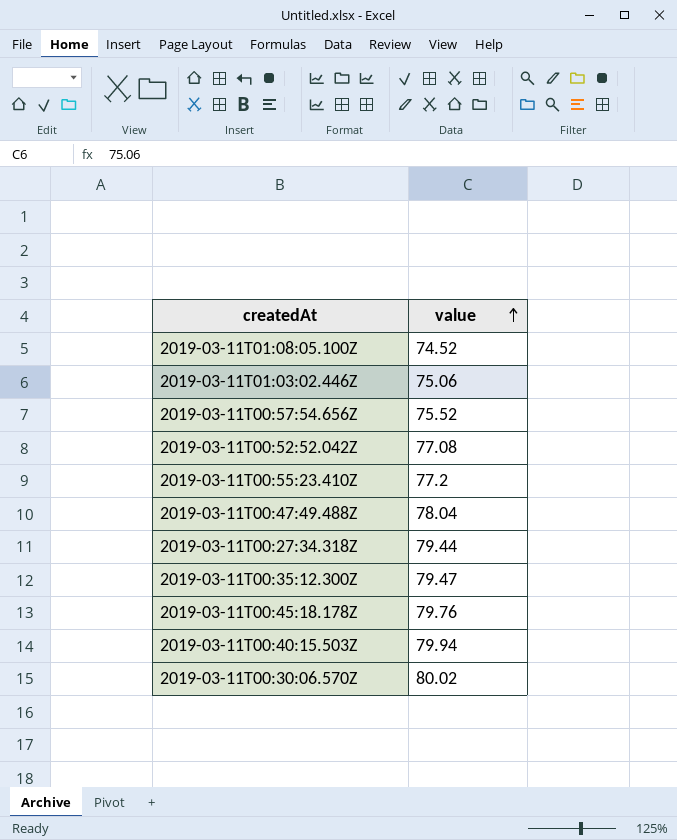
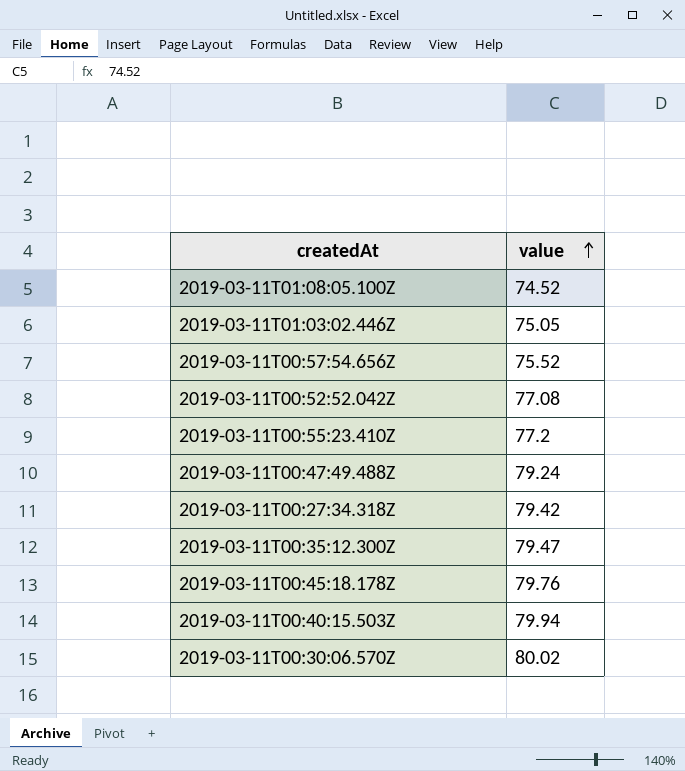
2019-03-11T01:03:02.446Z | value: 75.06 -> 75.05
2019-03-11T00:47:49.488Z | value: 78.04 -> 79.24
2019-03-11T00:27:34.318Z | value: 79.44 -> 79.42

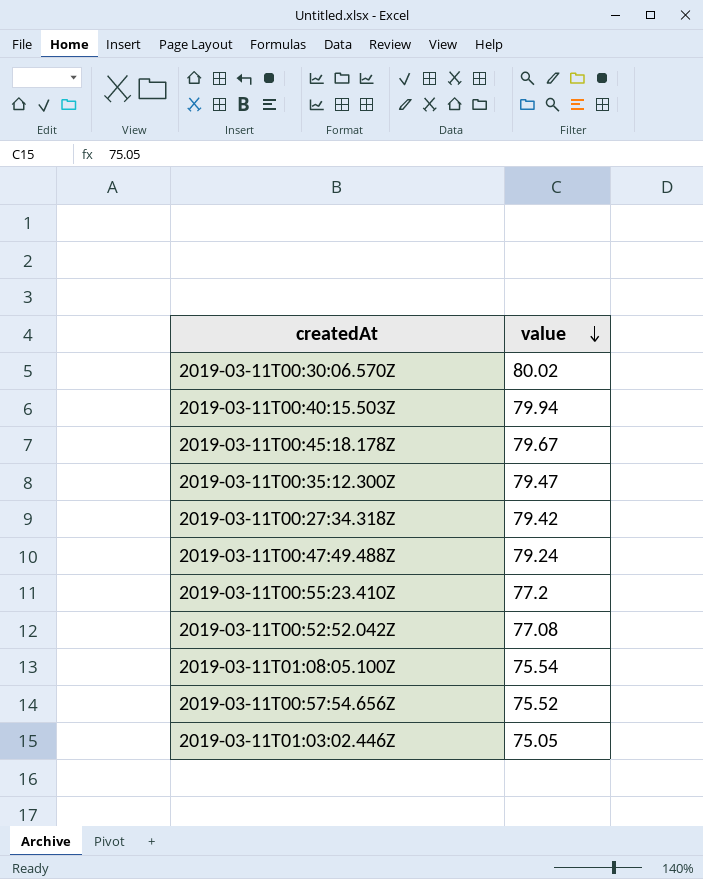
row order: value ascending -> value descending
2019-03-11T00:45:18.178Z | value: 79.76 -> 79.67
2019-03-11T01:08:05.100Z | value: 74.52 -> 75.54

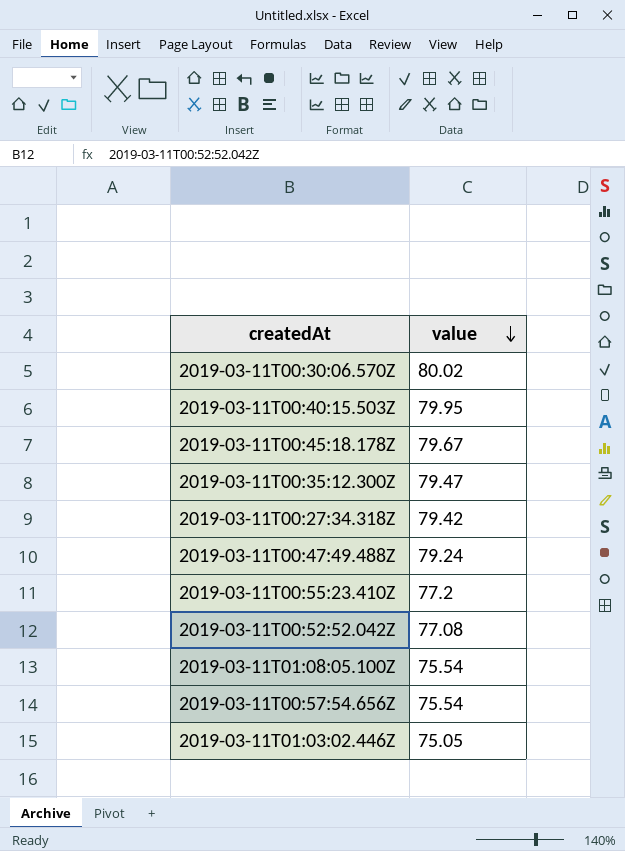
2019-03-11T00:40:15.503Z | value: 79.94 -> 79.95
2019-03-11T00:57:54.656Z | value: 75.52 -> 75.54

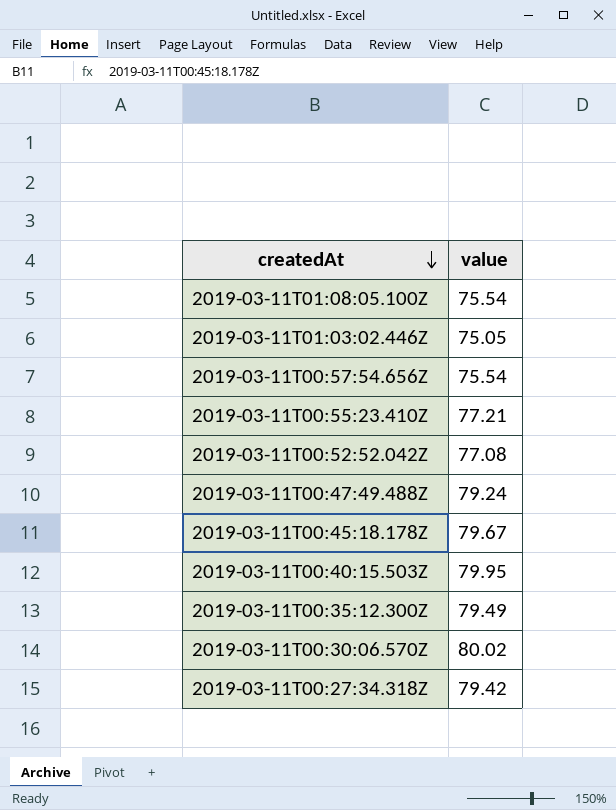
row order: value descending -> createdAt descending
2019-03-11T00:55:23.410Z | value: 77.2 -> 77.21
2019-03-11T00:35:12.300Z | value: 79.47 -> 79.49

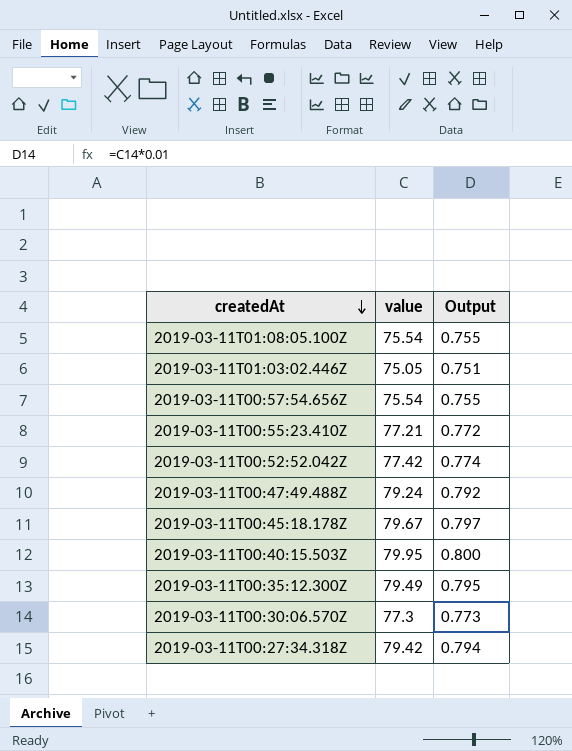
column Output | formula: none -> [value] * 0.01
2019-03-11T00:52:52.042Z | value: 77.08 -> 77.42
2019-03-11T00:30:06.570Z | value: 80.02 -> 77.3

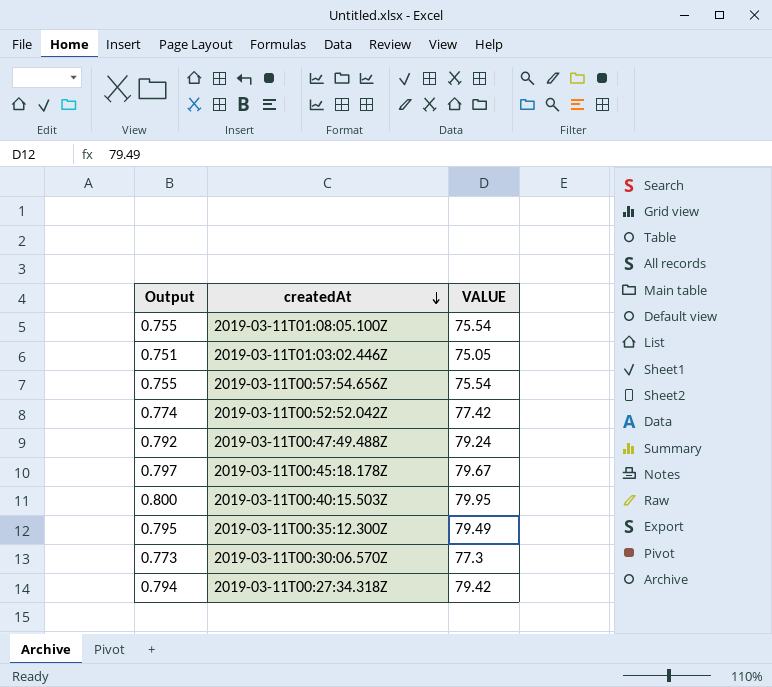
column Output | position: 3 -> 1
column name: value -> VALUE
row 2019-03-11T00:55:23.410Z: 77.21 | 0.772 -> none

